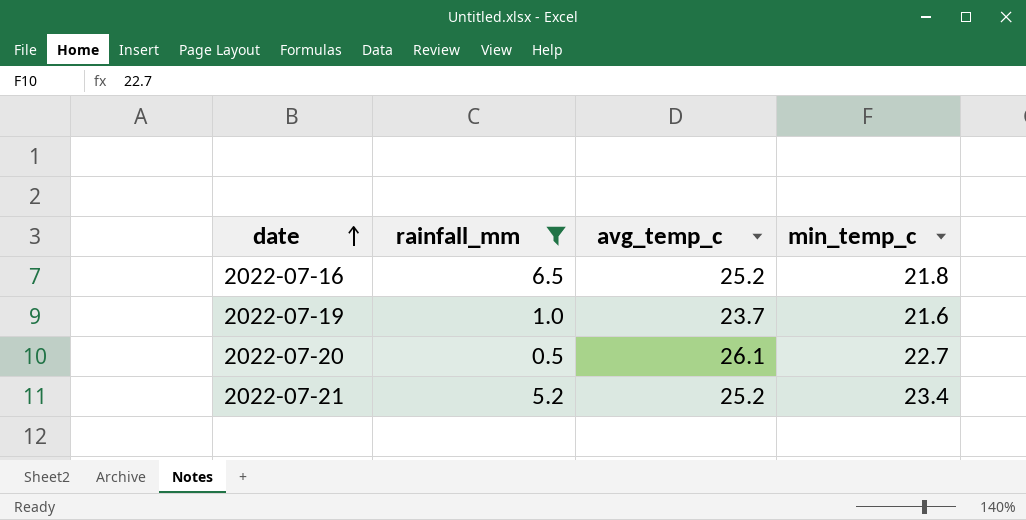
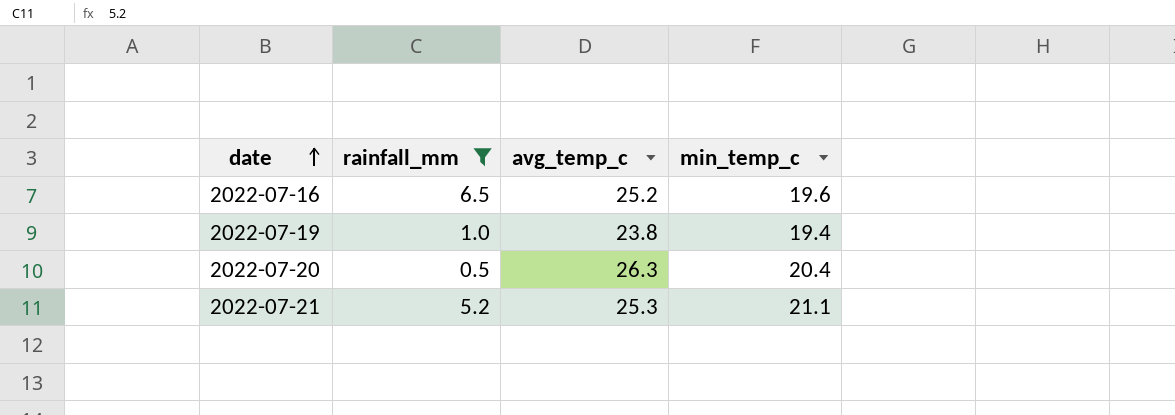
2022-07-16 | min_temp_c: 21.8 -> 19.6
2022-07-19 | avg_temp_c: 23.7 -> 23.8
2022-07-19 | min_temp_c: 21.6 -> 19.4
2022-07-20 | avg_temp_c: 26.1 -> 26.3
2022-07-20 | min_temp_c: 22.7 -> 20.4
2022-07-21 | avg_temp_c: 25.2 -> 25.3
2022-07-21 | min_temp_c: 23.4 -> 21.1

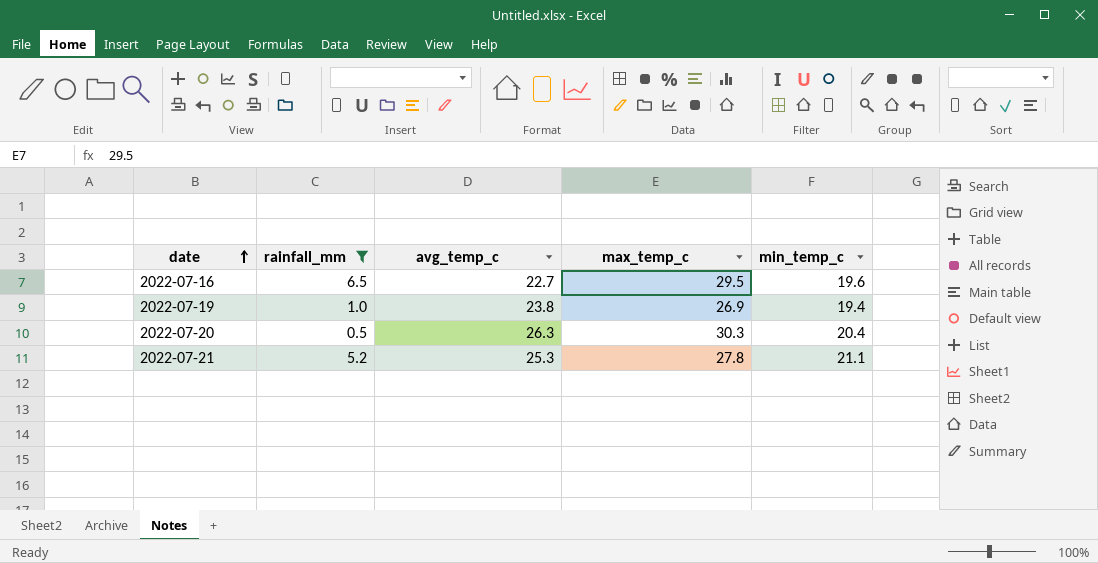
column max_temp_c | position: none -> 4
2022-07-16 | avg_temp_c: 25.2 -> 22.7

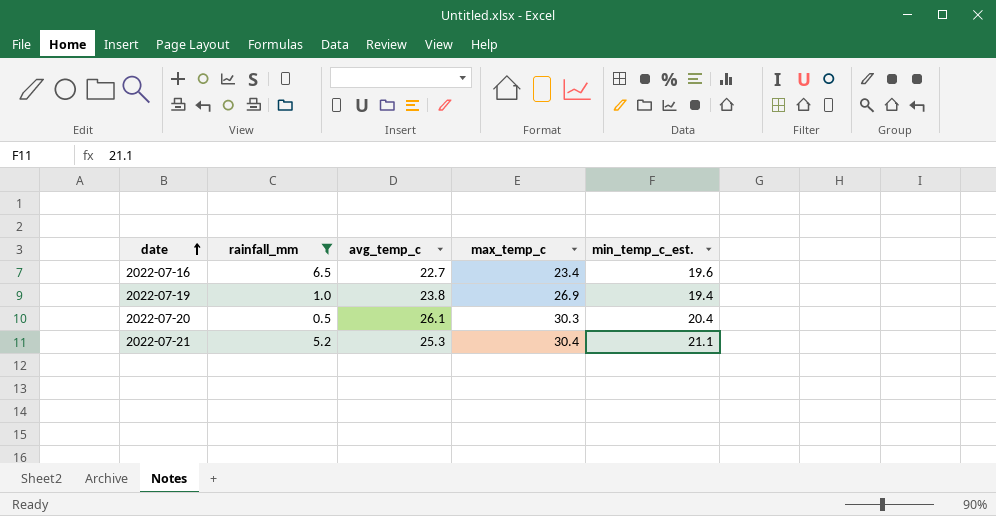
column name: min_temp_c -> min_temp_c_est.
2022-07-16 | max_temp_c: 29.5 -> 23.4
2022-07-20 | avg_temp_c: 26.3 -> 26.1
2022-07-21 | max_temp_c: 27.8 -> 30.4

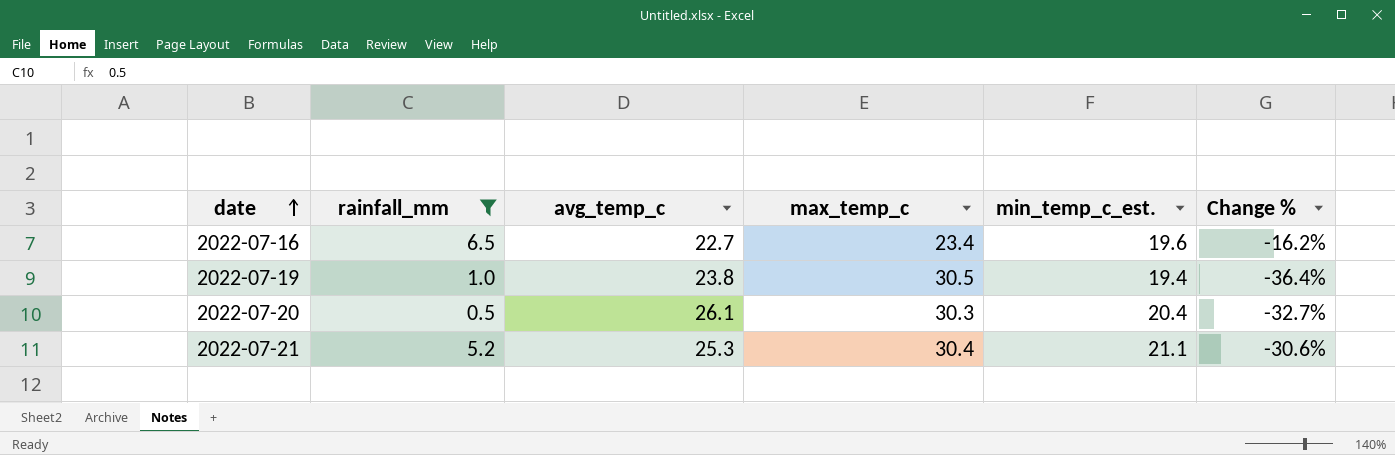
column Change % | formula: none -> ([min_temp_c_est.] - [max_temp_c]) / [max_temp_c]
2022-07-19 | max_temp_c: 26.9 -> 30.5

